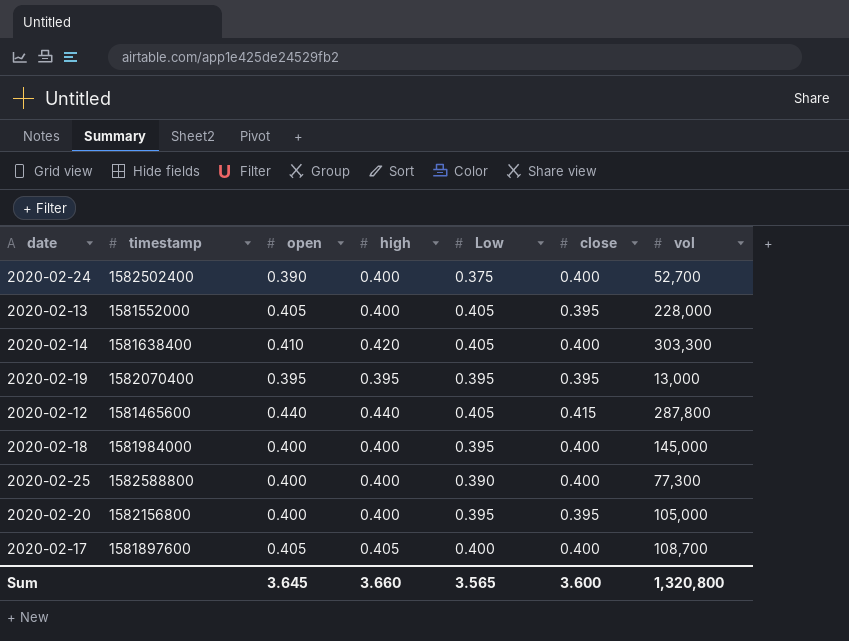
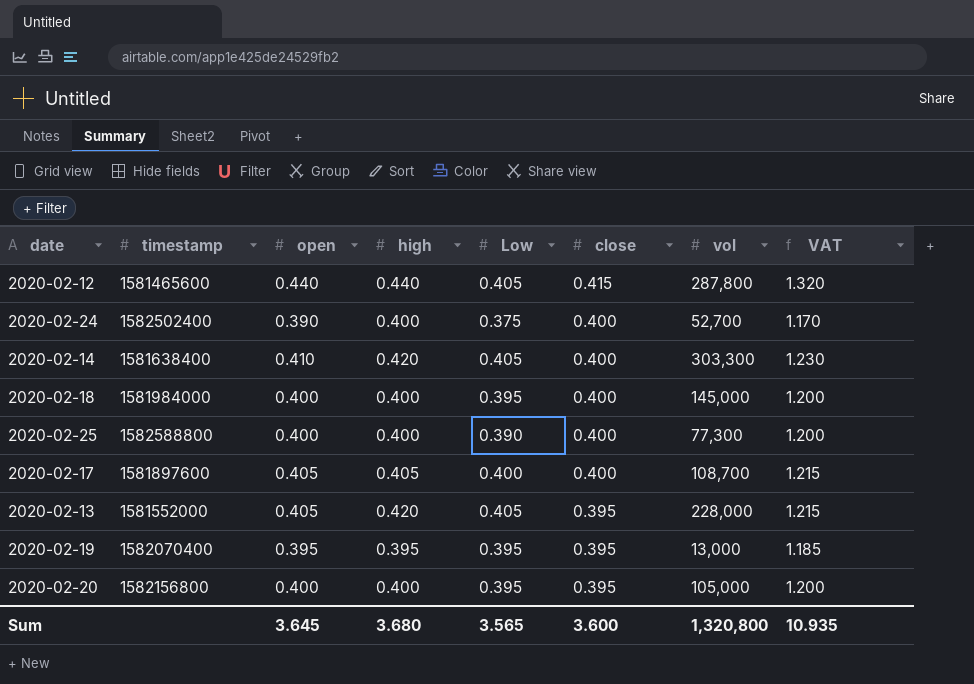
row order: none -> close descending
column VAT | formula: none -> [open] * 3
2020-02-13 | high: 0.400 -> 0.420
Sum | high: 3.660 -> 3.680

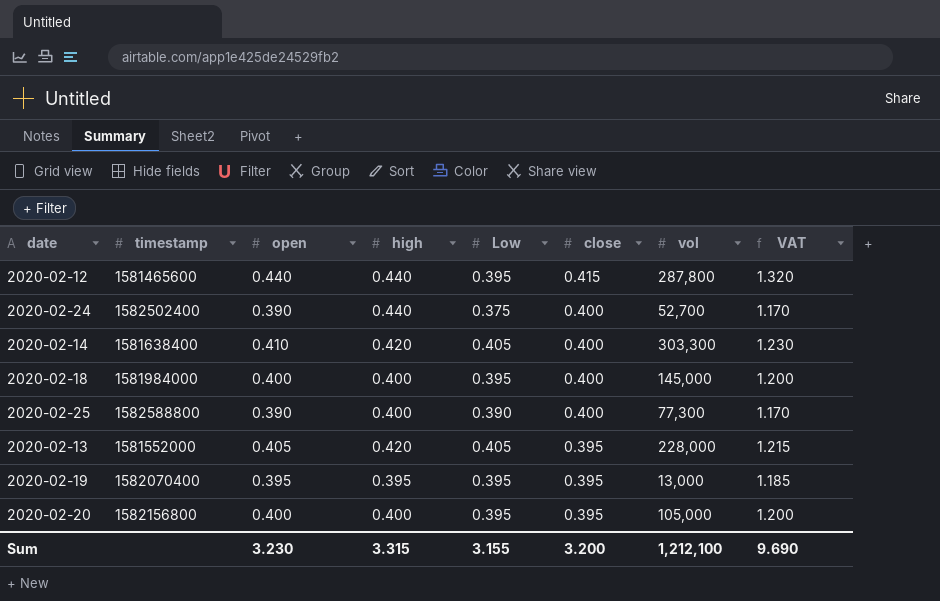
row 2020-02-17: 1581897600 | 0.405 | 0.405 | 0.400 | 0.400 | 108,700 | 1.215 -> none
2020-02-12 | Low: 0.405 -> 0.395
2020-02-24 | high: 0.400 -> 0.440
2020-02-25 | open: 0.400 -> 0.390
2020-02-25 | VAT: 1.200 -> 1.170
Sum | open: 3.645 -> 3.230
Sum | high: 3.680 -> 3.315
Sum | Low: 3.565 -> 3.155
Sum | close: 3.600 -> 3.200
Sum | vol: 1,320,800 -> 1,212,100
Sum | VAT: 10.935 -> 9.690

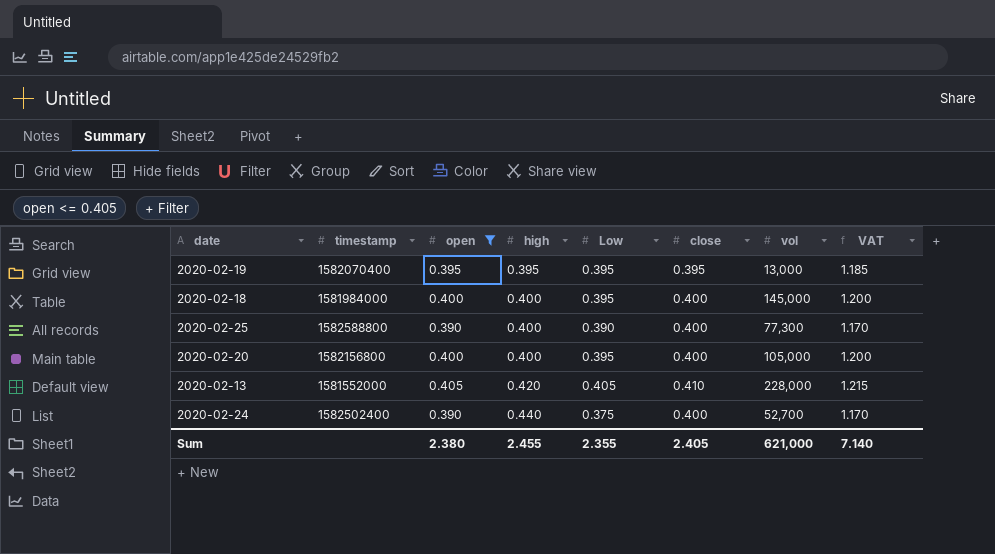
filter: none -> open <= 0.405
row order: close descending -> high ascending
2020-02-20 | close: 0.395 -> 0.400
2020-02-13 | close: 0.395 -> 0.410
Sum | open: 3.230 -> 2.380
Sum | high: 3.315 -> 2.455
Sum | Low: 3.155 -> 2.355
Sum | close: 3.200 -> 2.405
Sum | vol: 1,212,100 -> 621,000
Sum | VAT: 9.690 -> 7.140

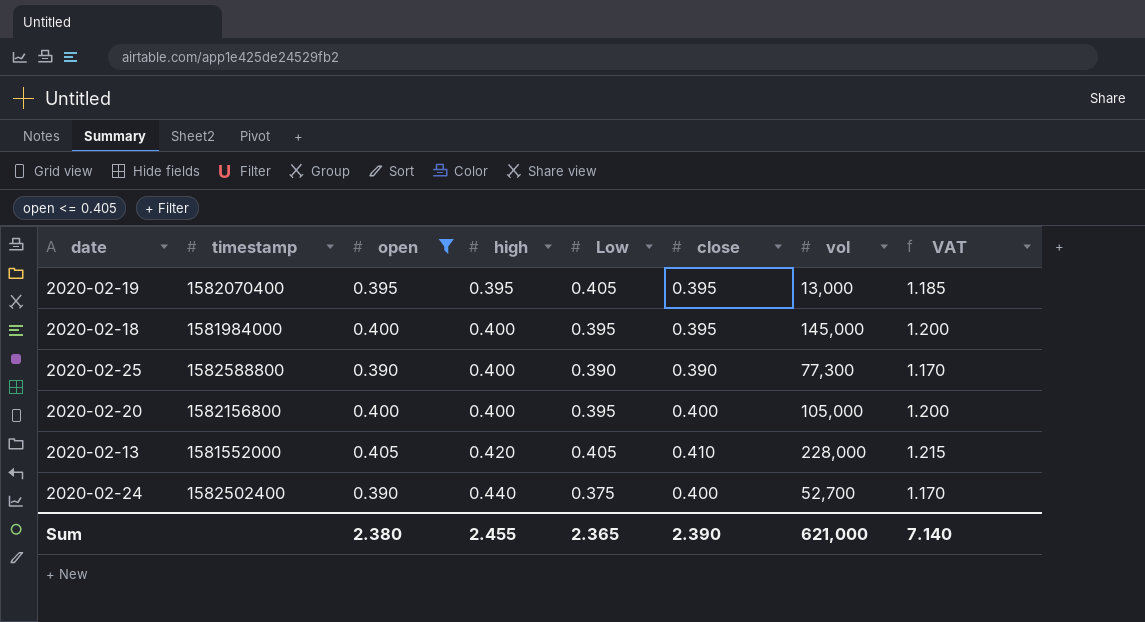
2020-02-19 | Low: 0.395 -> 0.405
2020-02-18 | close: 0.400 -> 0.395
2020-02-25 | close: 0.400 -> 0.390
Sum | Low: 2.355 -> 2.365
Sum | close: 2.405 -> 2.390

